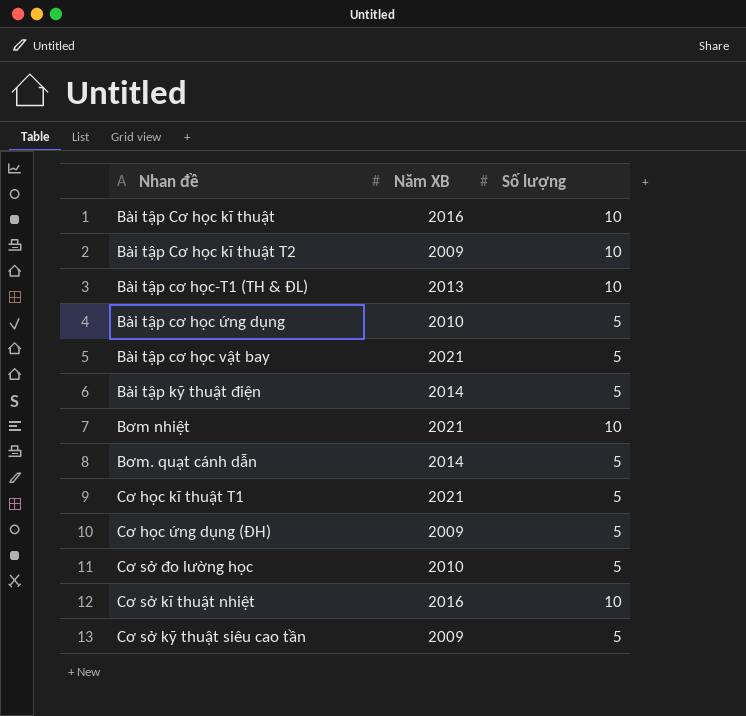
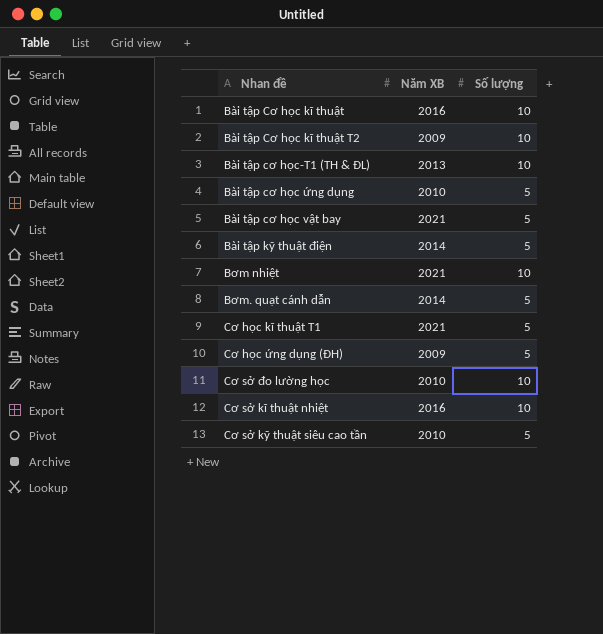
Cơ sở đo lường học | Số lượng: 5 -> 10
Cơ sở kỹ thuật siêu cao tần | Năm XB: 2009 -> 2010

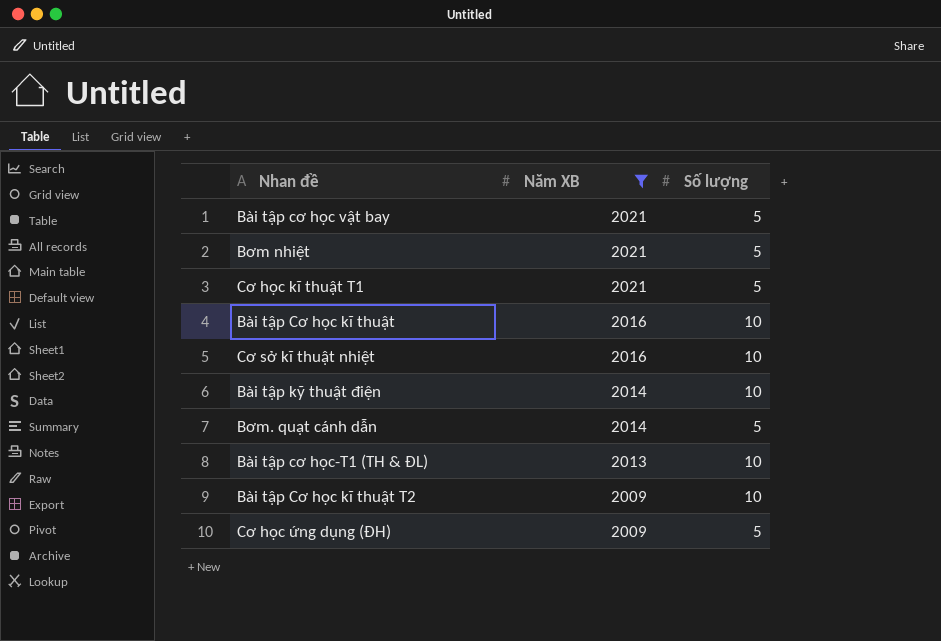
filter: none -> Năm XB != 2010
row order: none -> Năm XB descending
Bơm nhiệt | Số lượng: 10 -> 5
Bài tập kỹ thuật điện | Số lượng: 5 -> 10

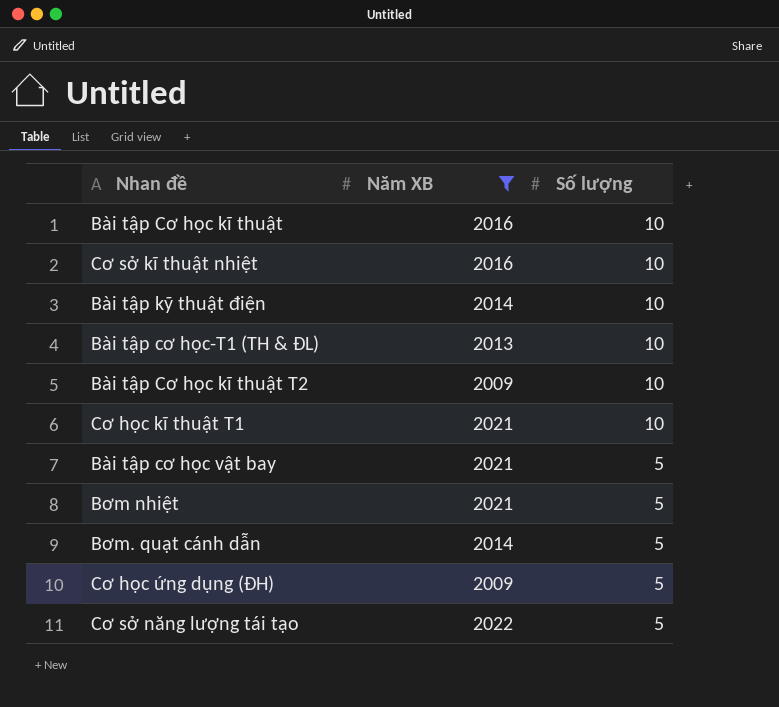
row order: Năm XB descending -> Số lượng descending
Cơ học kĩ thuật T1 | Số lượng: 5 -> 10
row Cơ sở năng lượng tái tạo: none -> 2022 | 5

